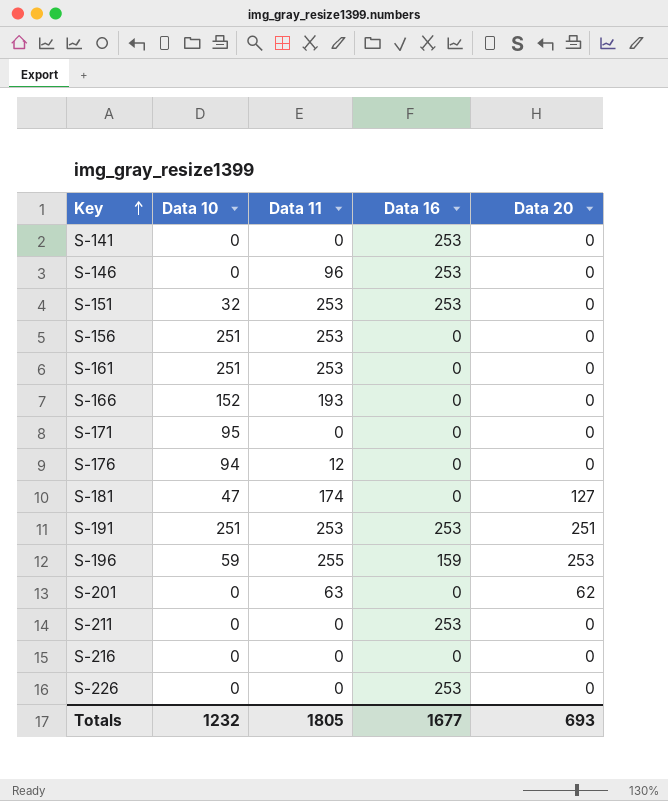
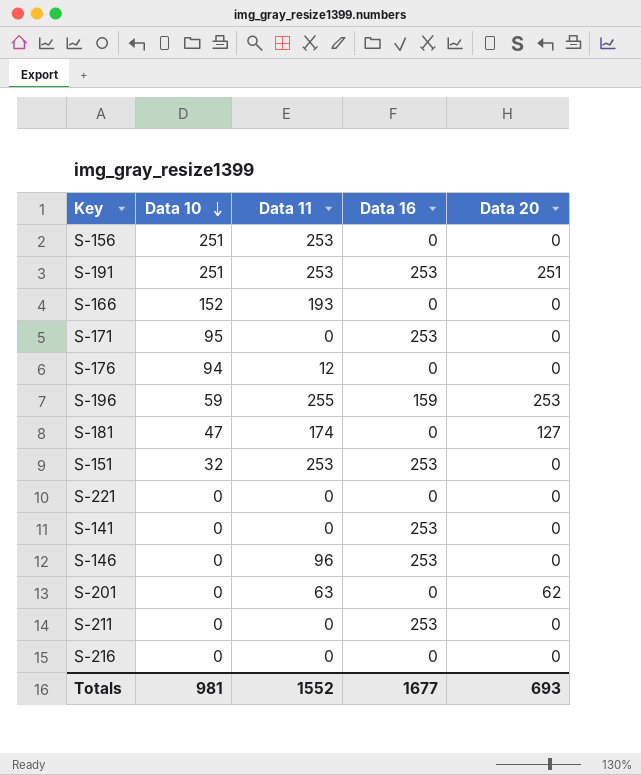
row order: Key ascending -> Data 10 descending
row S-161: 251 | 253 | 0 | 0 -> none
row S-226: 0 | 0 | 253 | 0 -> none
S-171 | Data 16: 0 -> 253
row S-221: none -> 0 | 0 | 0 | 0
Totals | Data 10: 1232 -> 981
Totals | Data 11: 1805 -> 1552

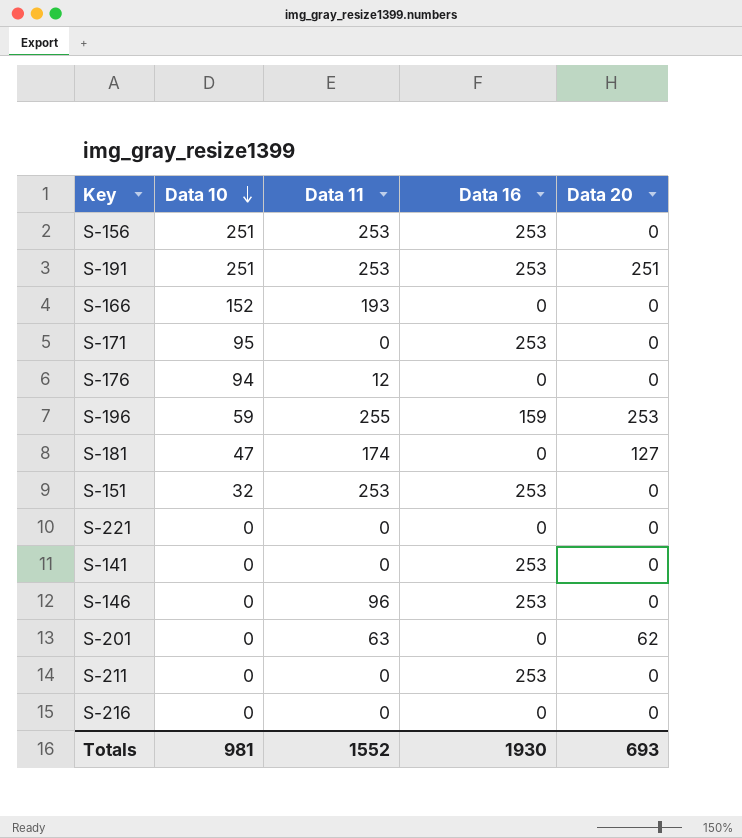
S-156 | Data 16: 0 -> 253
Totals | Data 16: 1677 -> 1930

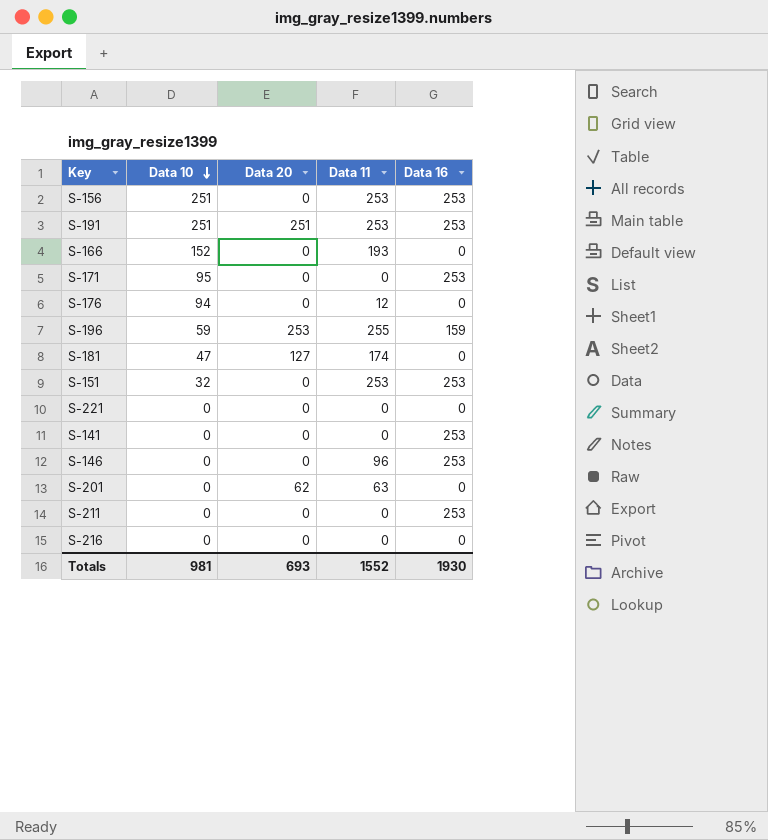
column Data 20 | position: 5 -> 3

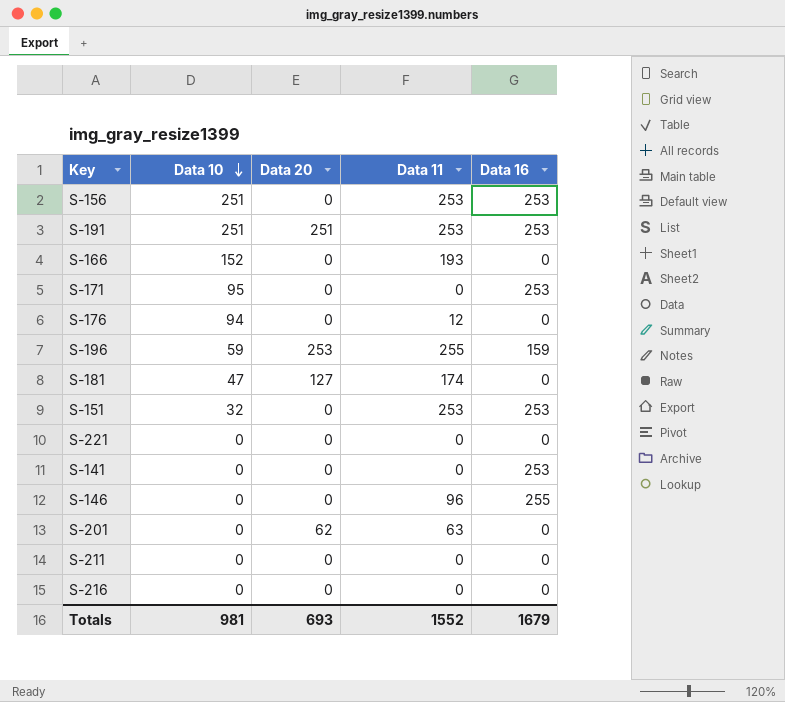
S-146 | Data 16: 253 -> 255
S-211 | Data 16: 253 -> 0
Totals | Data 16: 1930 -> 1679

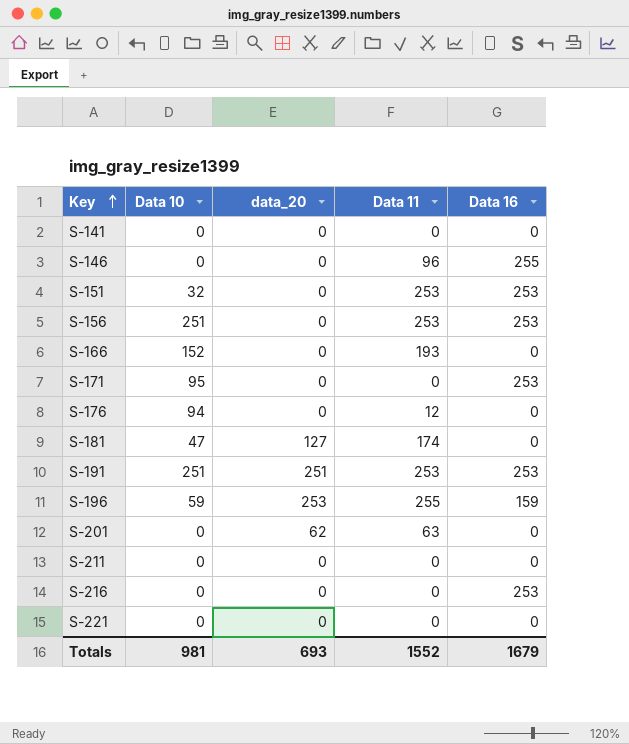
row order: Data 10 descending -> Key ascending
column name: Data 20 -> data_20
S-141 | Data 16: 253 -> 0
S-216 | Data 16: 0 -> 253

